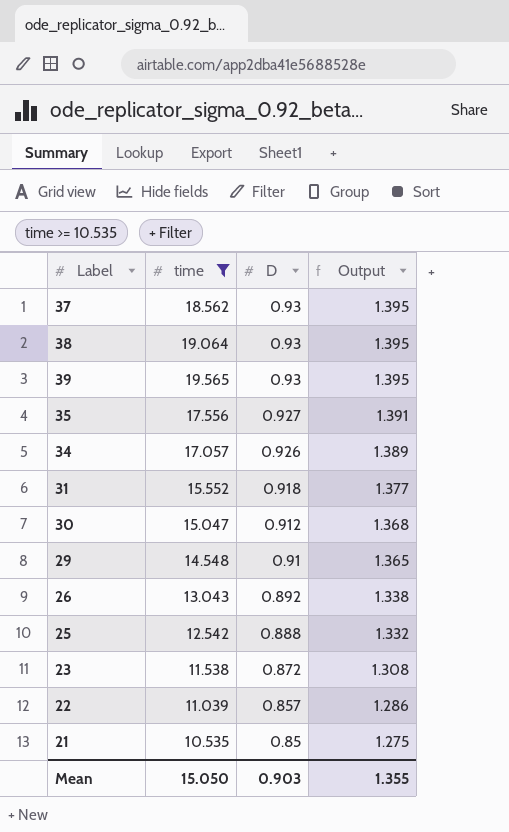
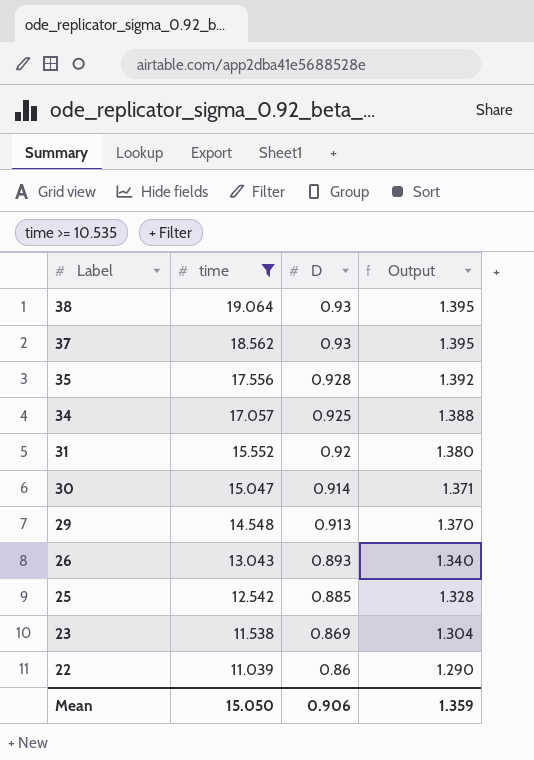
row order: D descending -> Label descending
row 39: 19.565 | 0.93 | 1.395 -> none
row 21: 10.535 | 0.85 | 1.275 -> none
35 | D: 0.927 -> 0.928
35 | Output: 1.391 -> 1.392
34 | D: 0.926 -> 0.925
34 | Output: 1.389 -> 1.388
31 | D: 0.918 -> 0.92
31 | Output: 1.377 -> 1.380
30 | D: 0.912 -> 0.914
30 | Output: 1.368 -> 1.371
29 | D: 0.91 -> 0.913
29 | Output: 1.365 -> 1.370
26 | D: 0.892 -> 0.893
26 | Output: 1.338 -> 1.340
25 | D: 0.888 -> 0.885
25 | Output: 1.332 -> 1.328
23 | D: 0.872 -> 0.869
23 | Output: 1.308 -> 1.304
22 | D: 0.857 -> 0.86
22 | Output: 1.286 -> 1.290
Mean | D: 0.903 -> 0.906
Mean | Output: 1.355 -> 1.359

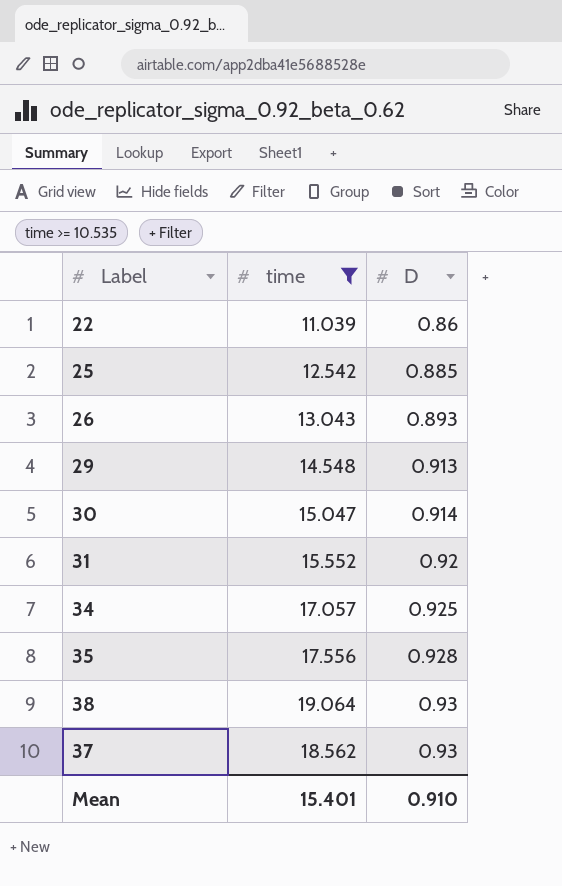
row order: Label descending -> D ascending
column Output | formula: [D] * 1.5 -> none
row 23: 11.538 | 0.869 | 1.304 -> none
Mean | time: 15.050 -> 15.401
Mean | D: 0.906 -> 0.910

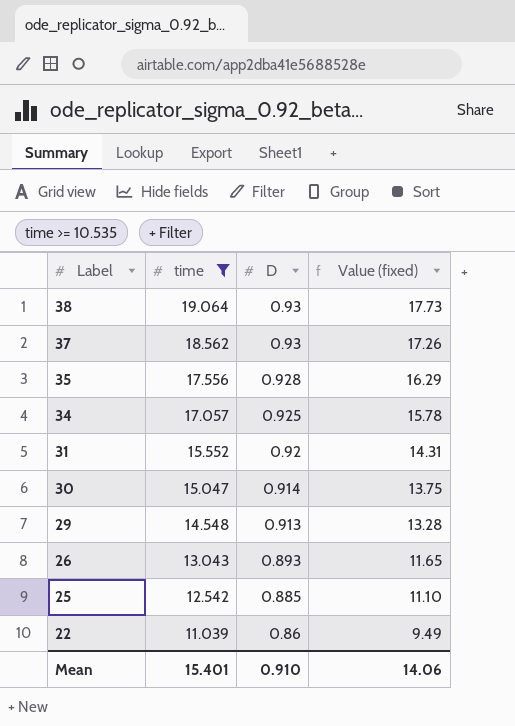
row order: D ascending -> Label descending
column Value (fixed) | formula: none -> [time] * [D]

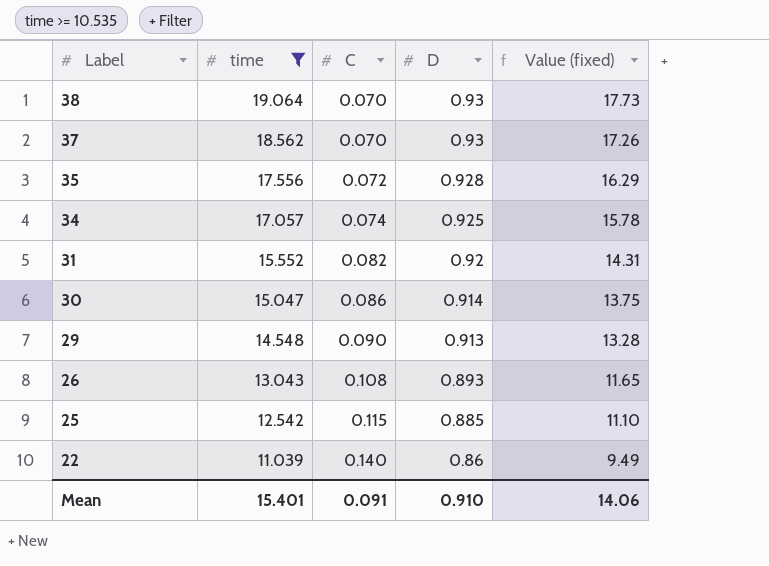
column C | position: none -> 3

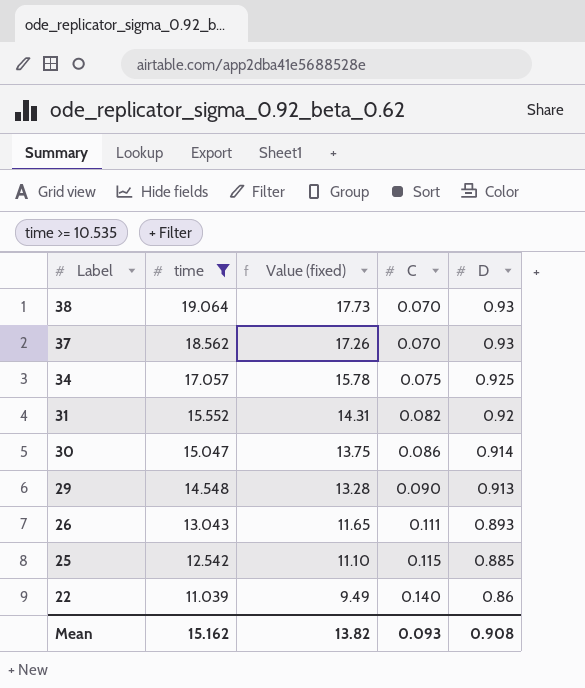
column Value (fixed) | position: 5 -> 3
row 35: 17.556 | 0.072 | 0.928 | 16.29 -> none
34 | C: 0.074 -> 0.075
26 | C: 0.108 -> 0.111
Mean | time: 15.401 -> 15.162
Mean | Value (fixed): 14.06 -> 13.82
Mean | C: 0.091 -> 0.093
Mean | D: 0.910 -> 0.908

